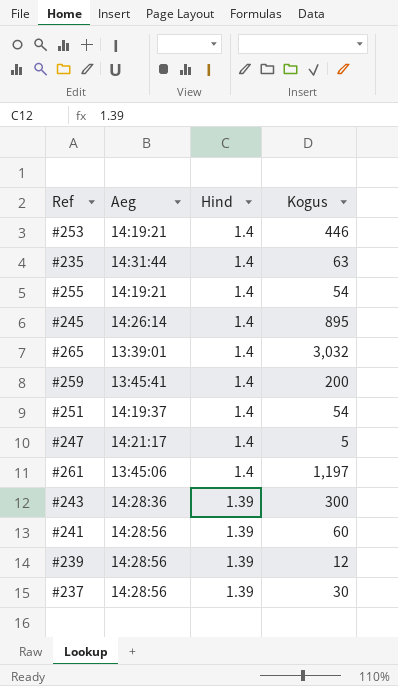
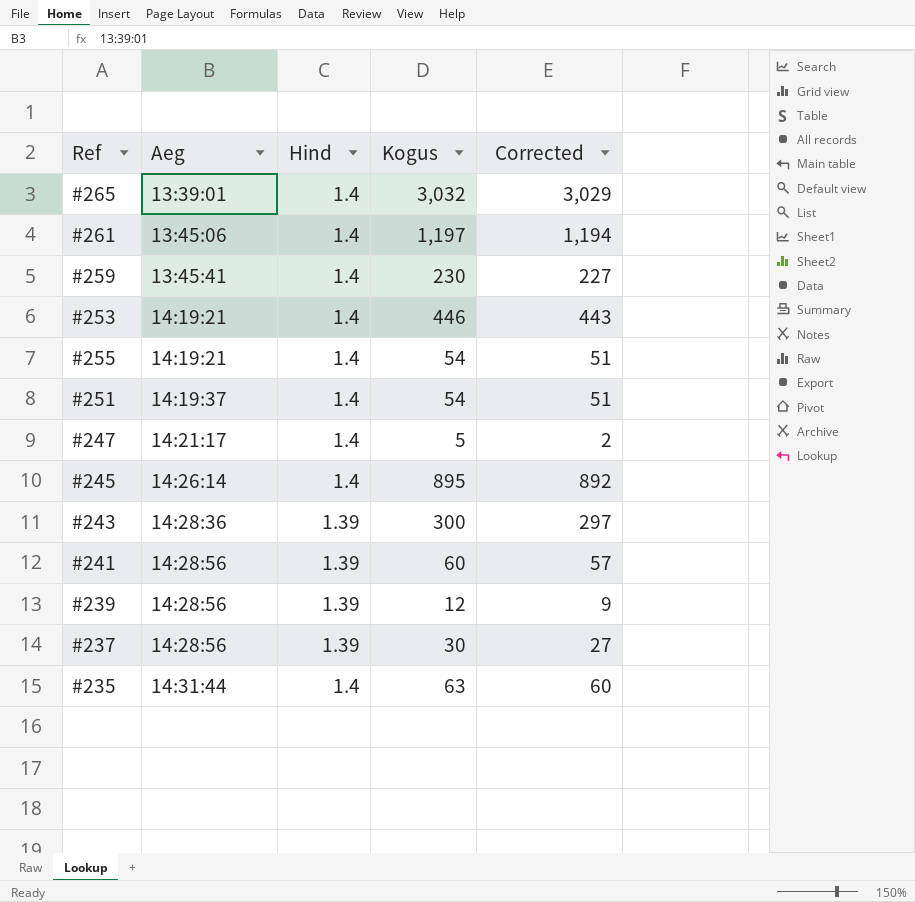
row order: Hind descending -> Aeg ascending
column Corrected | formula: none -> [Kogus] - 3
#259 | Kogus: 200 -> 230

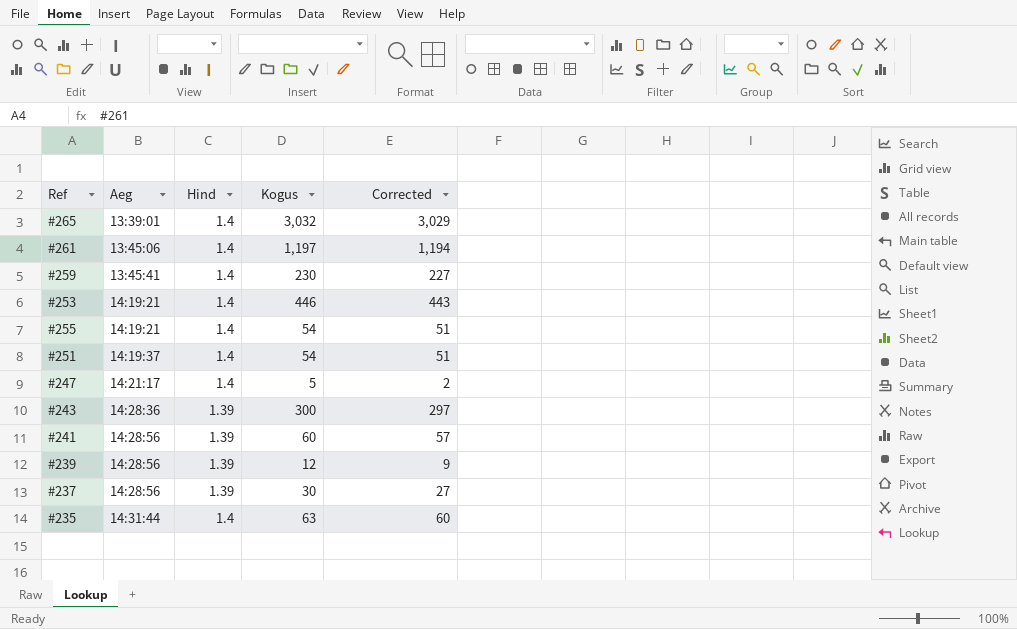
row #245: 14:26:14 | 1.4 | 895 | 892 -> none

